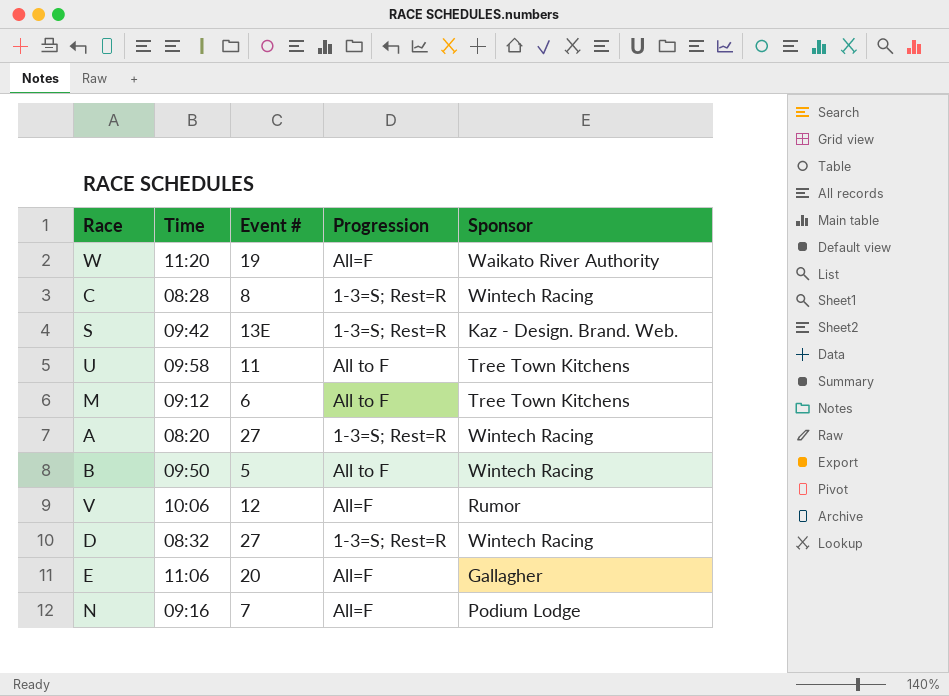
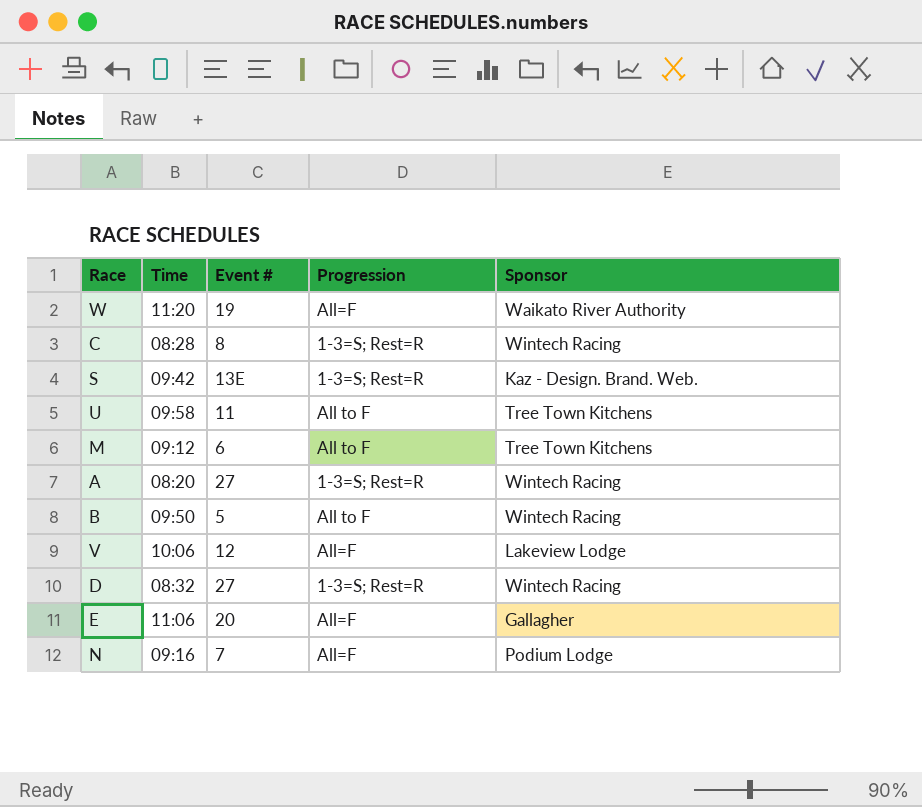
V | Sponsor: Rumor -> Lakeview Lodge

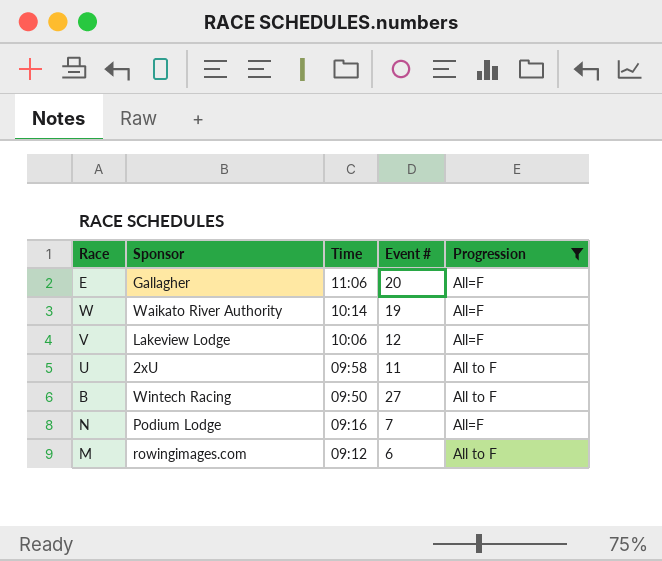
filter: none -> Progression != 1-3=S; Rest=R
row order: none -> Time descending
column Sponsor | position: 5 -> 2
W | Time: 11:20 -> 10:14
U | Sponsor: Tree Town Kitchens -> 2xU
B | Event #: 5 -> 27
M | Sponsor: Tree Town Kitchens -> rowingimages.com

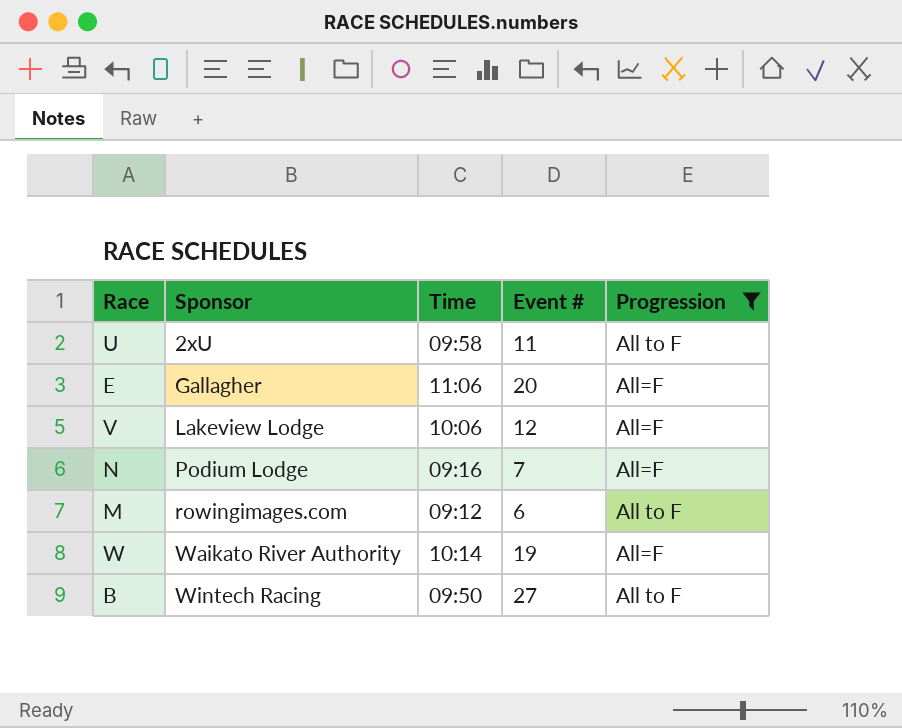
row order: Time descending -> Sponsor ascending

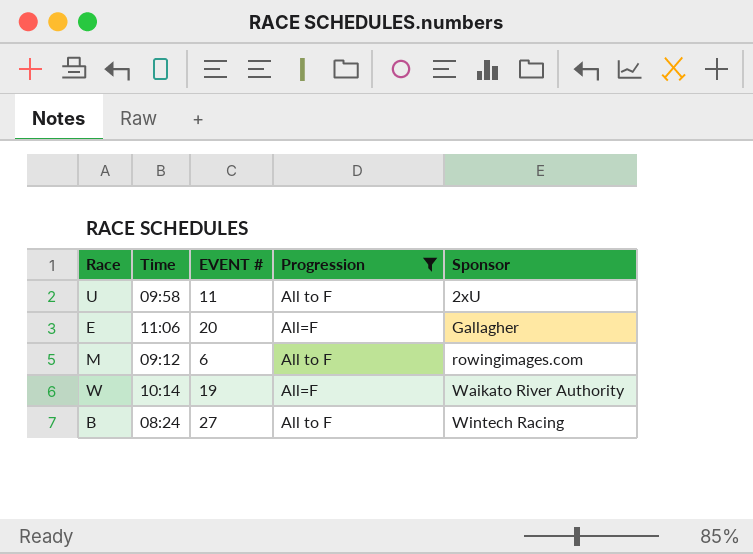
column name: Event # -> EVENT #
column Sponsor | position: 2 -> 5
row V: Lakeview Lodge | 10:06 | 12 | All=F -> none
row N: Podium Lodge | 09:16 | 7 | All=F -> none
B | Time: 09:50 -> 08:24

